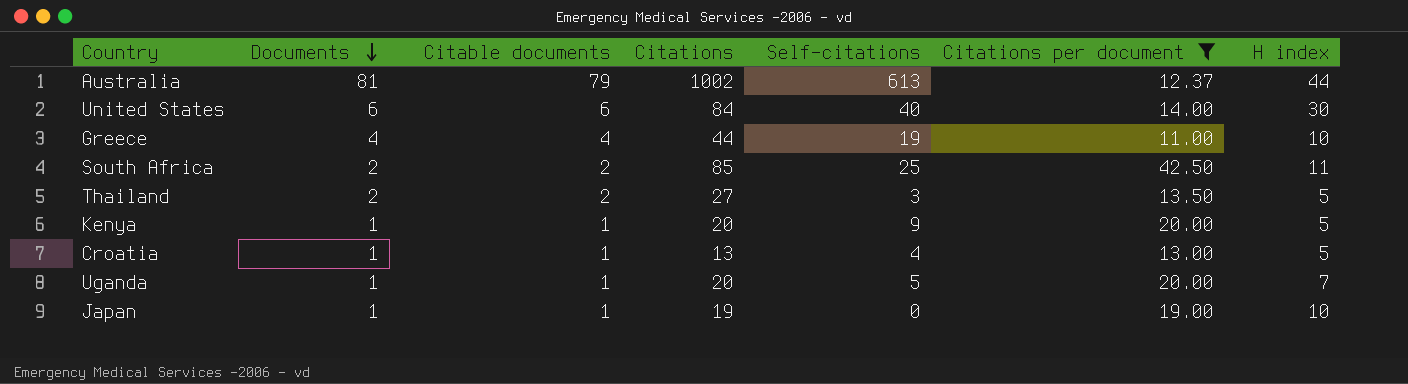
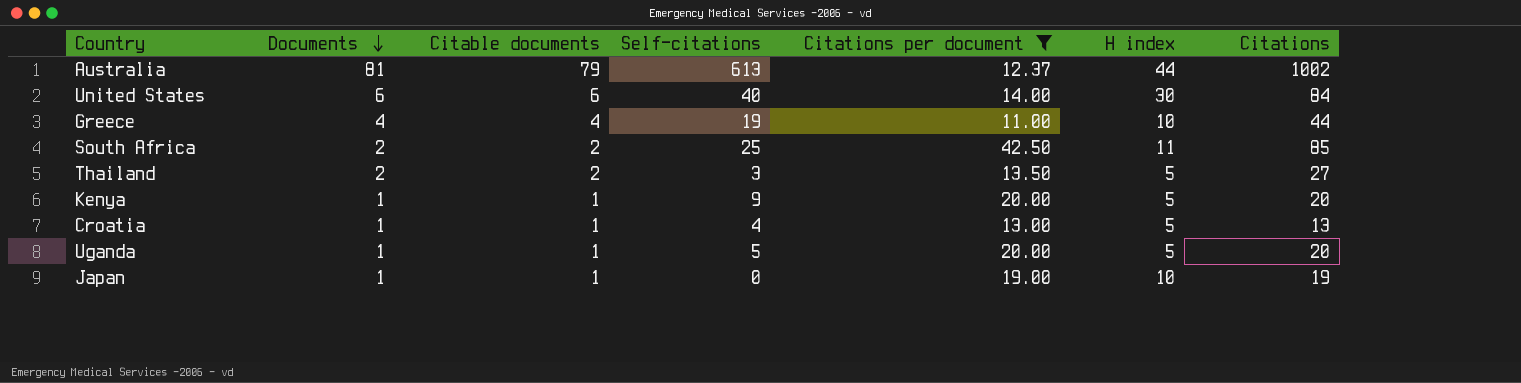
column Citations | position: 4 -> 7
Uganda | H index: 7 -> 5

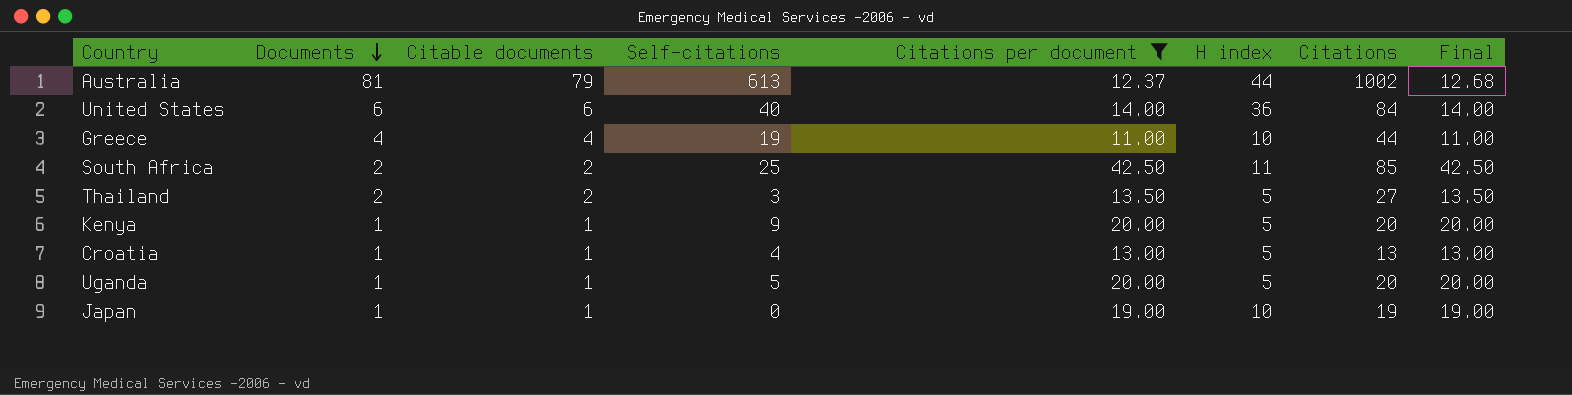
column Final | formula: none -> [Citations] / [Citable documents]
United States | H index: 30 -> 36

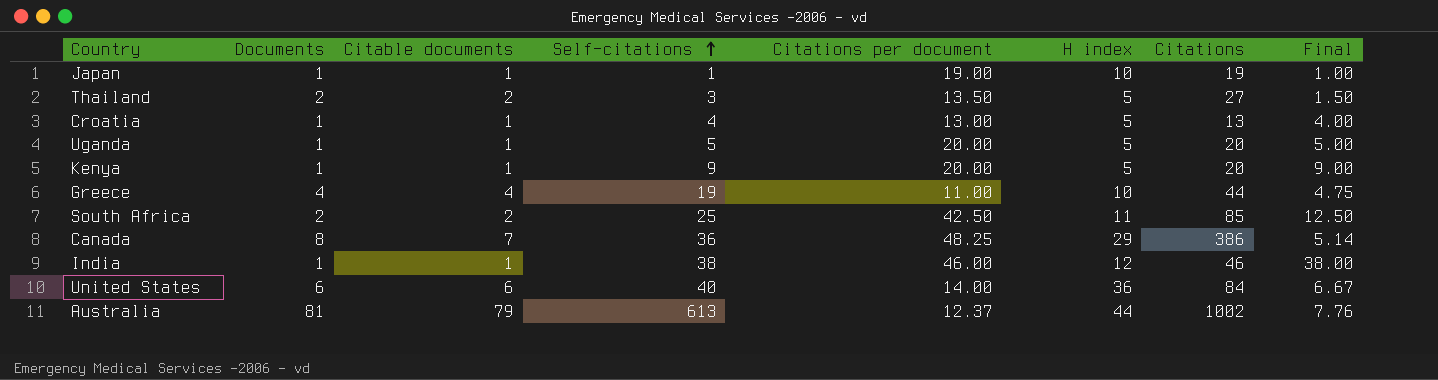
filter: Citations per document <= 42.50 -> none
row order: Documents descending -> Self-citations ascending
column Final | formula: [Citations] / [Citable documents] -> [Self-citations] / [Citable documents]
Japan | Self-citations: 0 -> 1

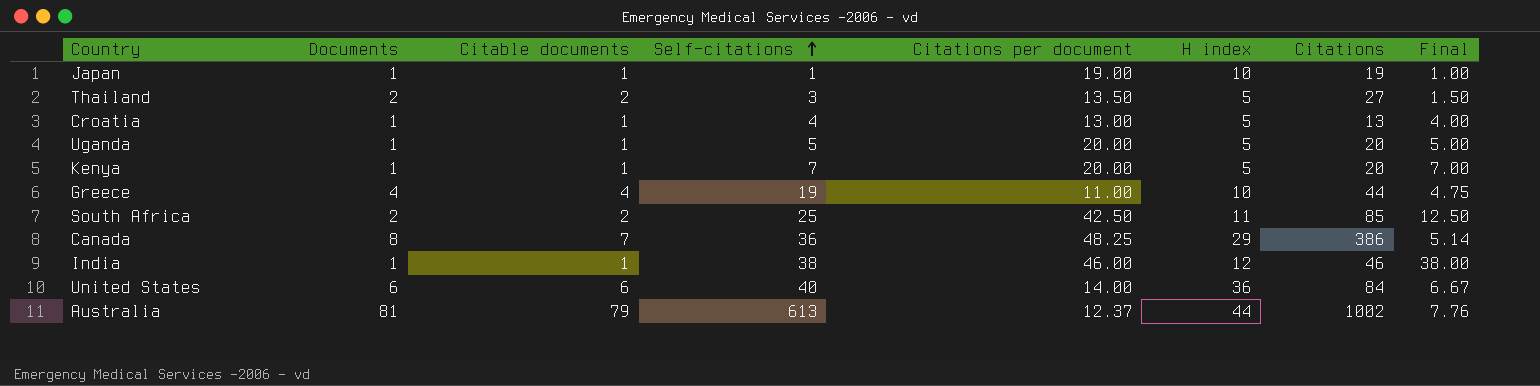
Kenya | Self-citations: 9 -> 7
Kenya | Final: 9.00 -> 7.00

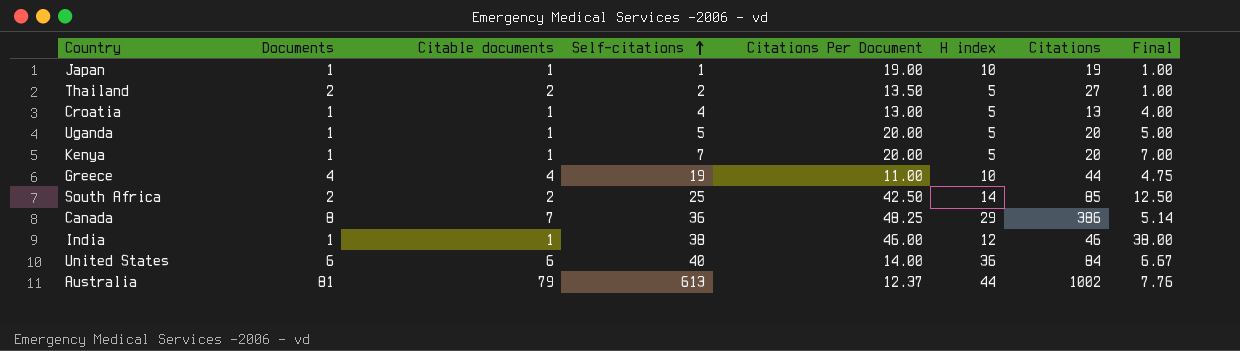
column name: Citations per document -> Citations Per Document
Thailand | Self-citations: 3 -> 2
Thailand | Final: 1.50 -> 1.00
South Africa | H index: 11 -> 14

